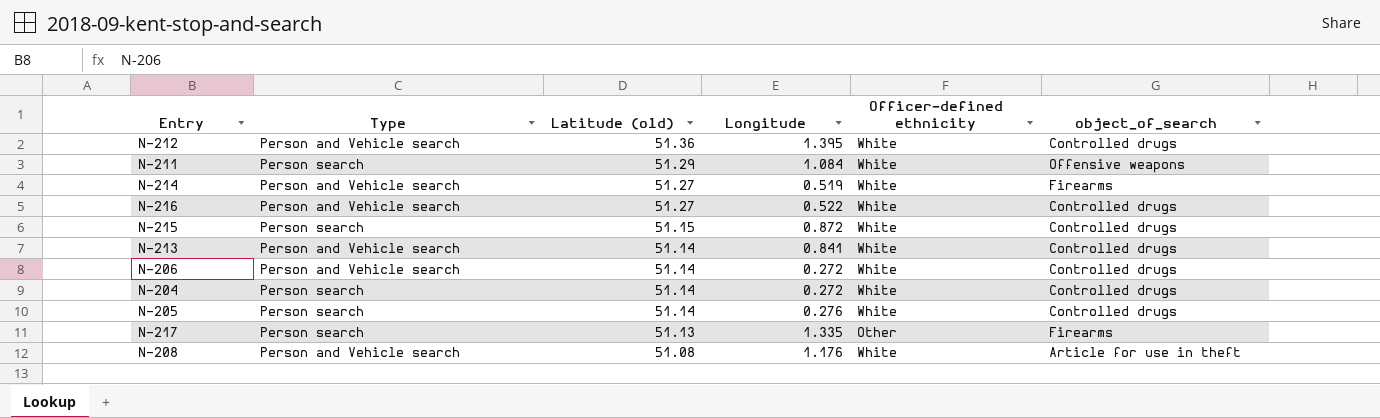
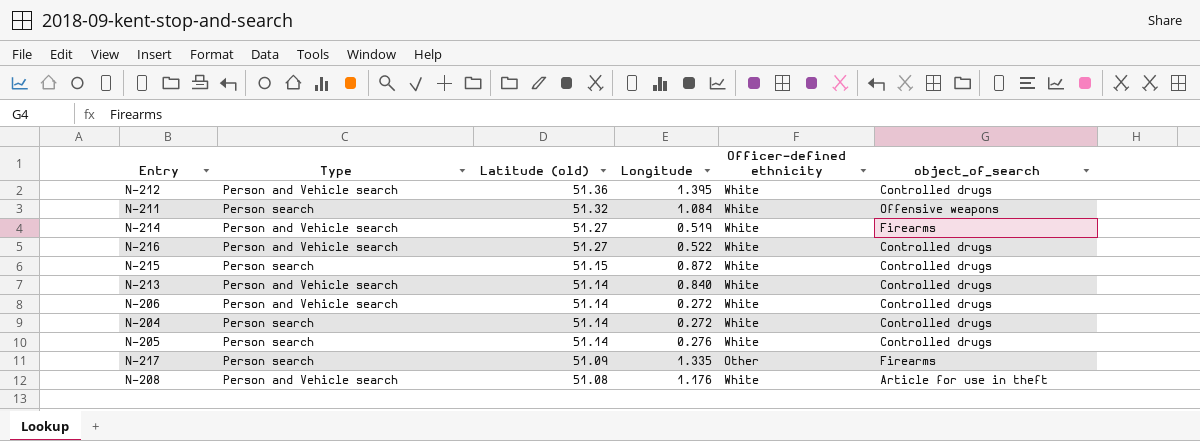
N-211 | Latitude (old): 51.29 -> 51.32
N-213 | Longitude: 0.841 -> 0.840
N-217 | Latitude (old): 51.13 -> 51.09

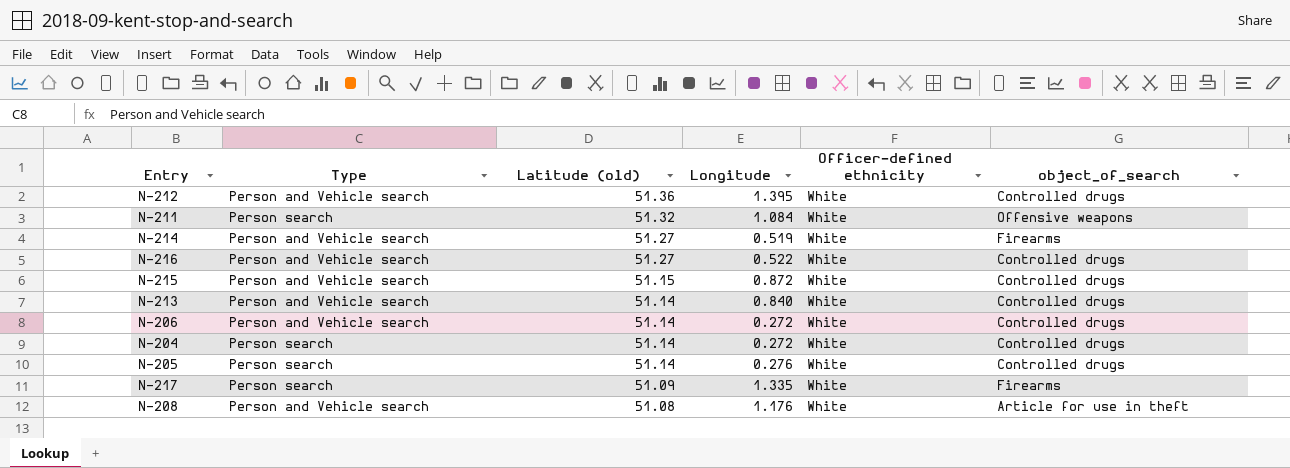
N-215 | Type: Person search -> Person and Vehicle search
N-217 | Officer-defined ethnicity: Other -> White

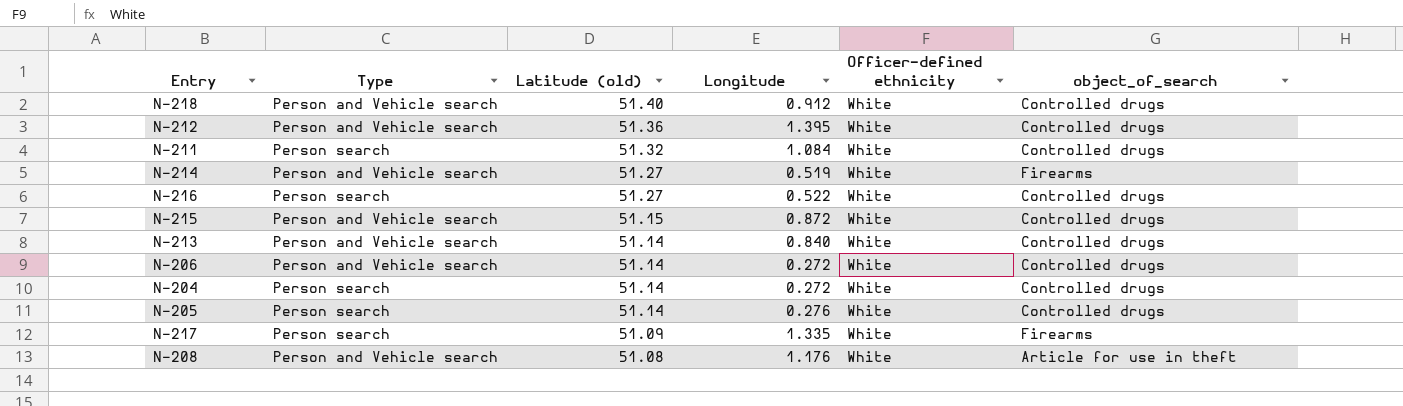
row N-218: none -> Person and Vehicle search | 51.40 | 0.912 | White | Controlled drugs
N-211 | object_of_search: Offensive weapons -> Controlled drugs
N-216 | Type: Person and Vehicle search -> Person search

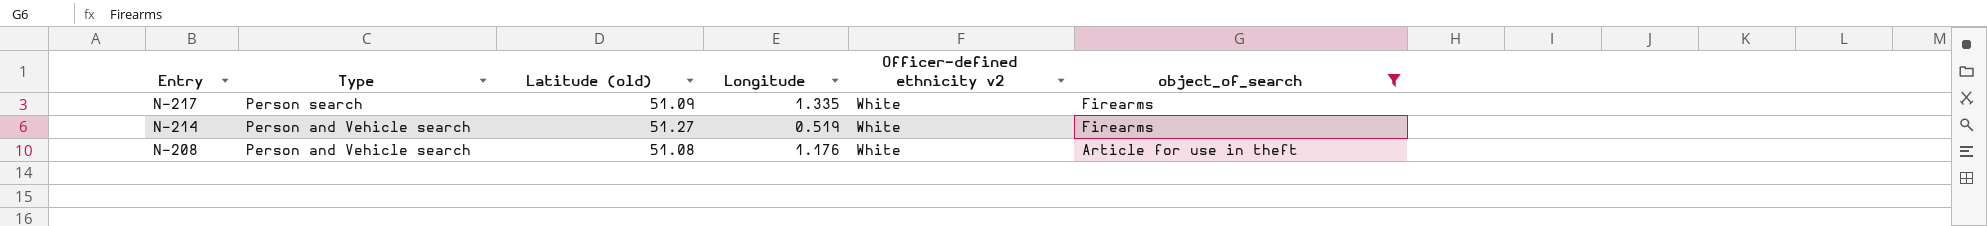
filter: none -> object_of_search != Controlled drugs
row order: Latitude (old) descending -> Entry descending
column name: Officer-defined ethnicity -> Officer-defined ethnicity v2

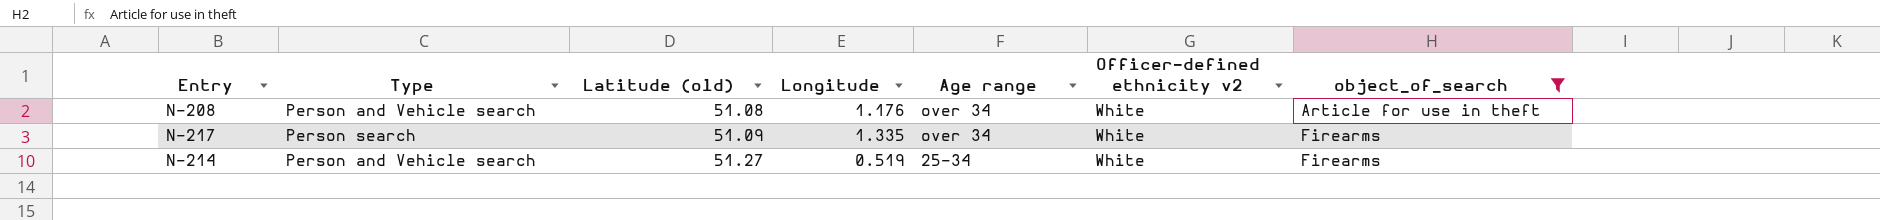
row order: Entry descending -> Latitude (old) ascending
column Age range | position: none -> 5

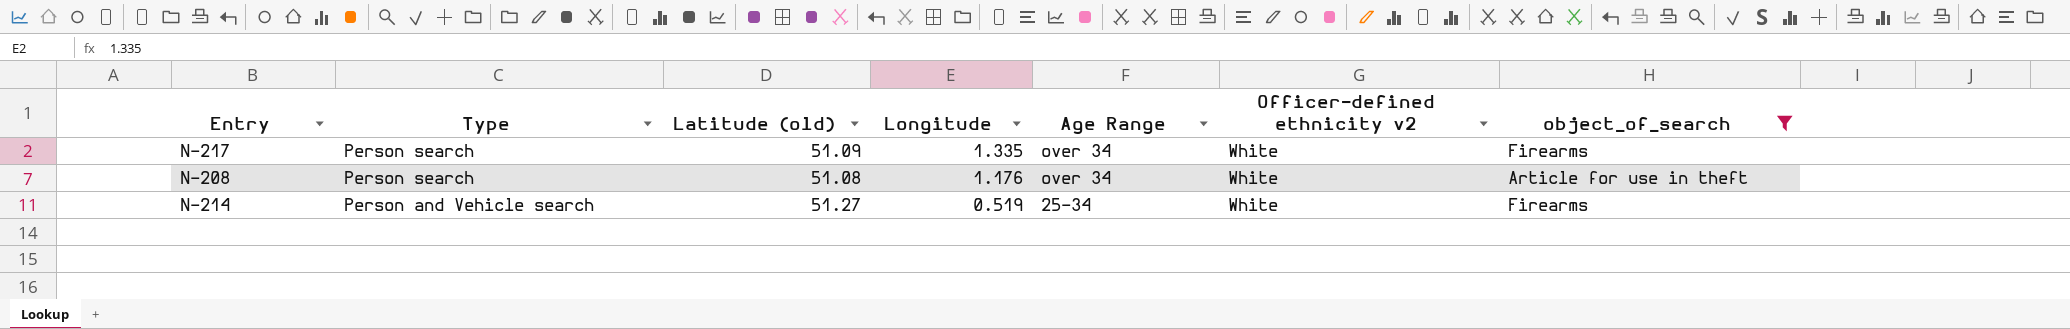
row order: Latitude (old) ascending -> Type descending
column name: Age range -> Age Range
N-208 | Type: Person and Vehicle search -> Person search

